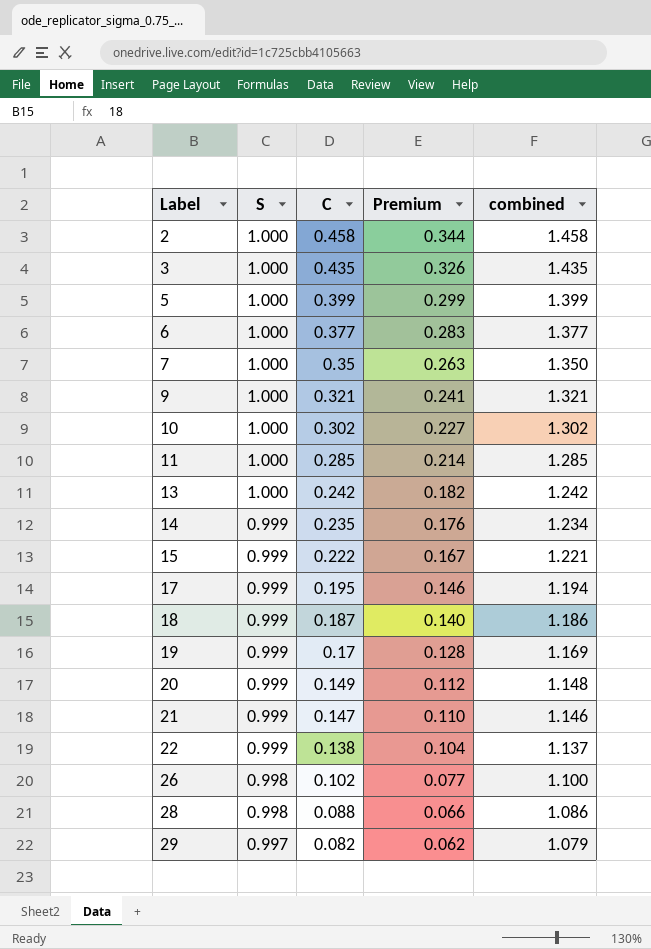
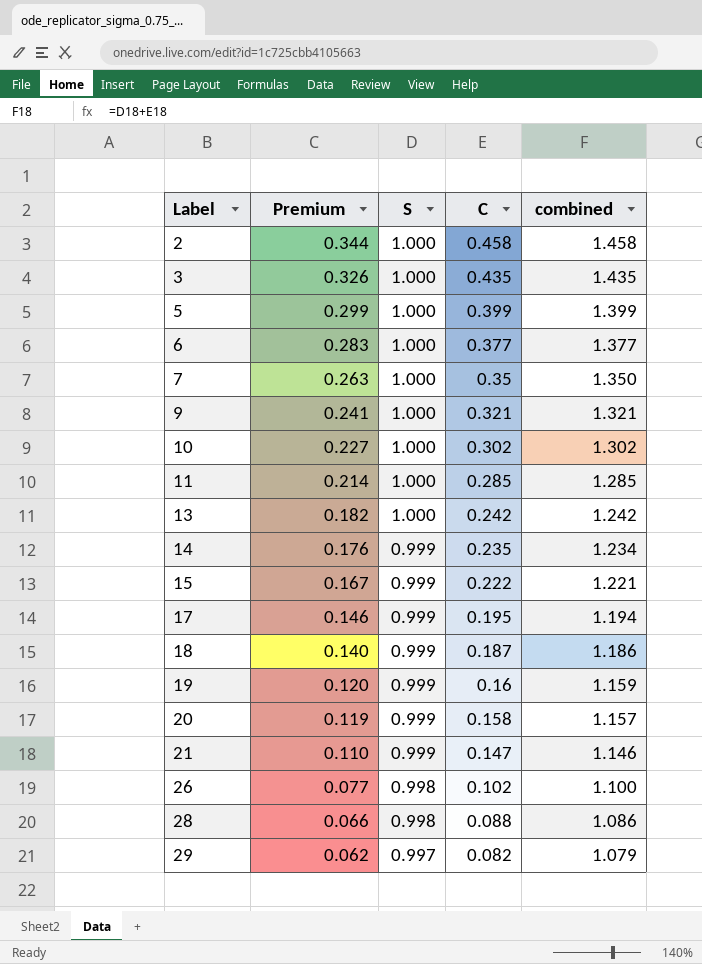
column Premium | position: 4 -> 2
row 22: 0.999 | 0.138 | 0.104 | 1.137 -> none
19 | Premium: 0.128 -> 0.120
19 | C: 0.17 -> 0.16
19 | combined: 1.169 -> 1.159
20 | Premium: 0.112 -> 0.119
20 | C: 0.149 -> 0.158
20 | combined: 1.148 -> 1.157

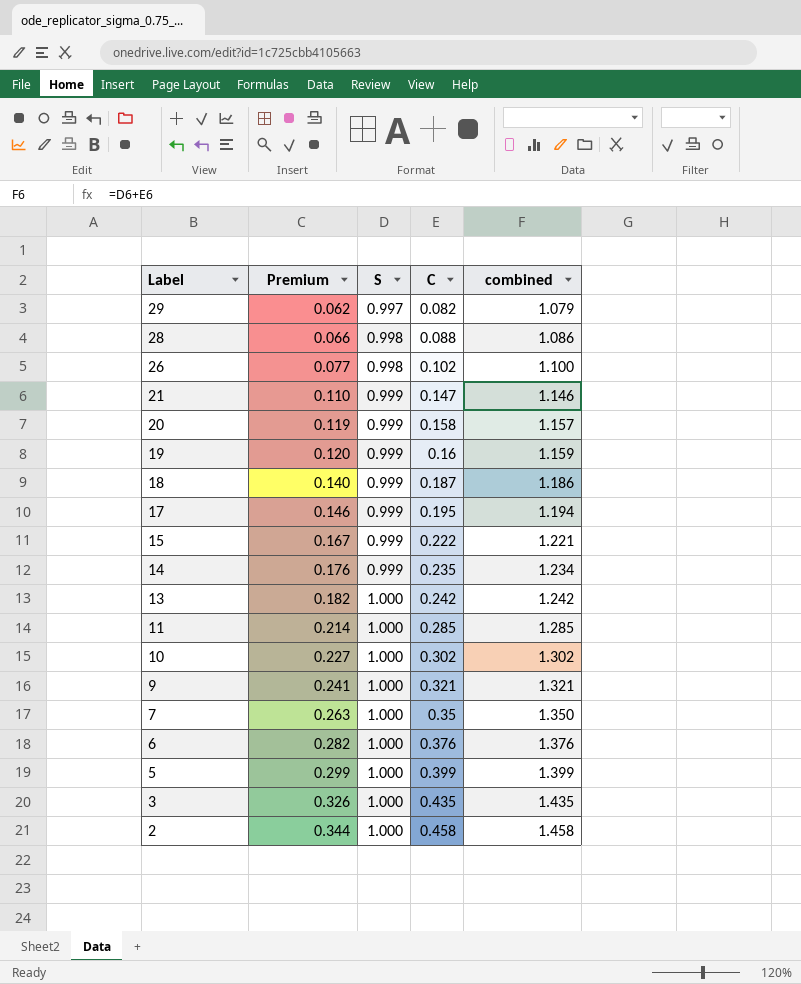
row order: Label ascending -> Label descending
6 | Premium: 0.283 -> 0.282
6 | C: 0.377 -> 0.376
6 | combined: 1.377 -> 1.376

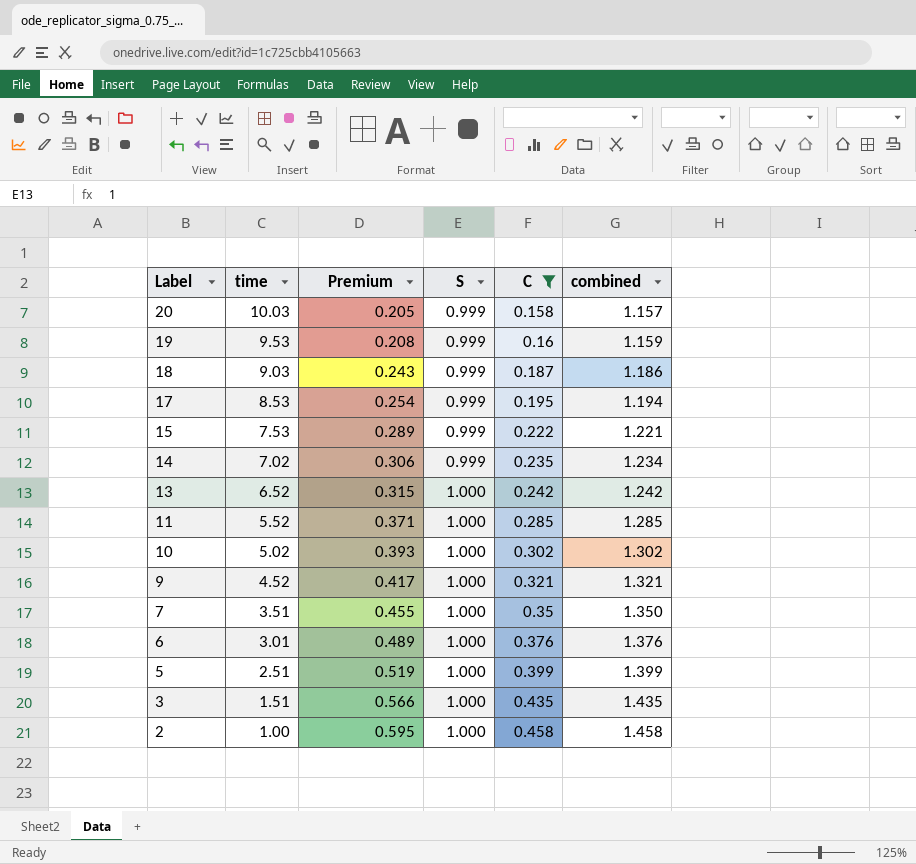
filter: none -> C >= 0.158
column time | position: none -> 2
column Premium | formula: [C] * 0.75 -> [C] * 1.3

